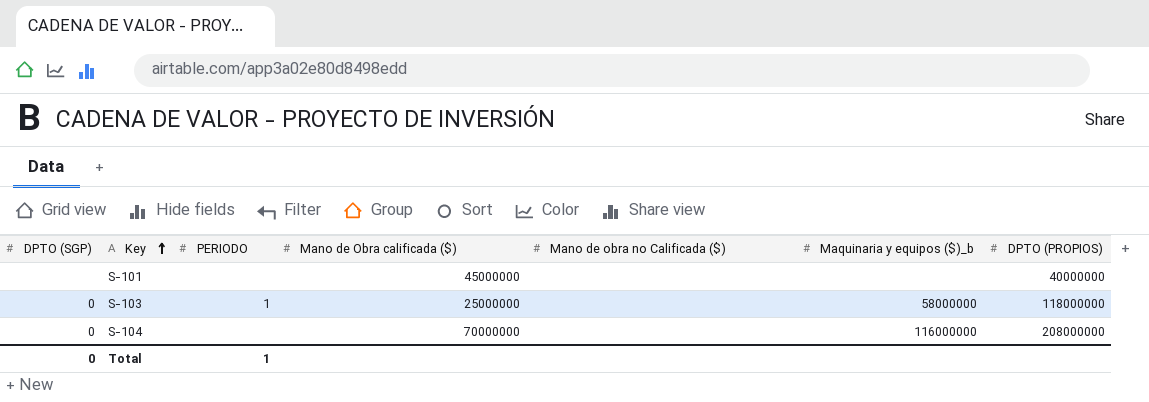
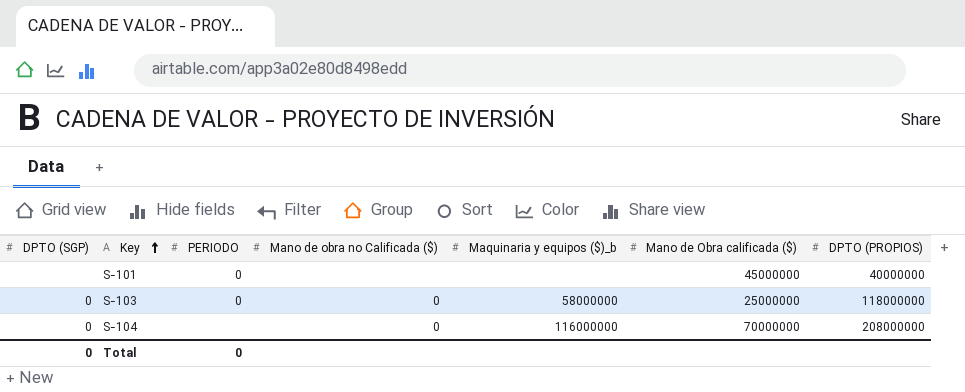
column Mano de Obra calificada ($) | position: 4 -> 6
S-101 | PERIODO: none -> 0
S-103 | PERIODO: 1 -> 0
S-103 | Mano de obra no Calificada ($): none -> 0
S-104 | Mano de obra no Calificada ($): none -> 0
Total | PERIODO: 1 -> 0

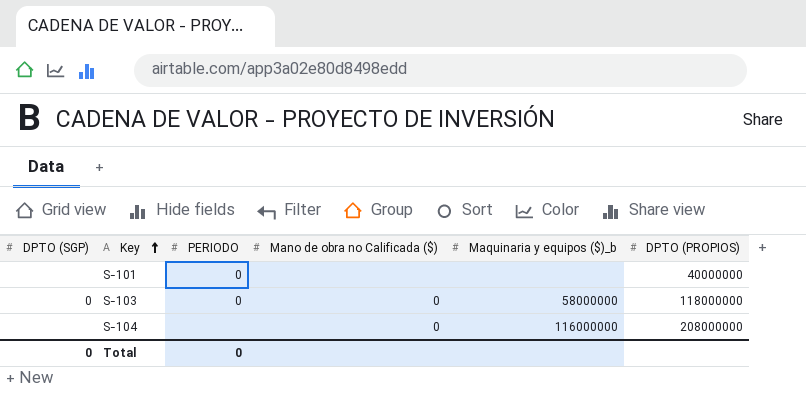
column Mano de Obra calificada ($) | position: 6 -> none
S-104 | DPTO (SGP): 0 -> none

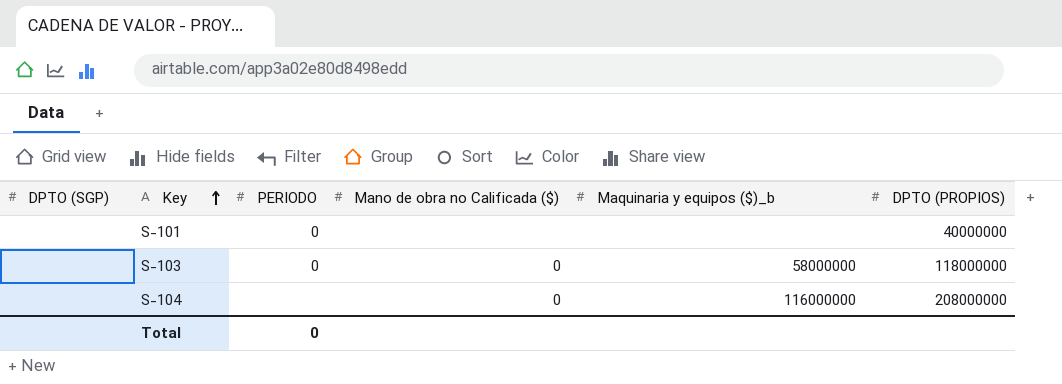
S-103 | DPTO (SGP): 0 -> none
Total | DPTO (SGP): 0 -> none

